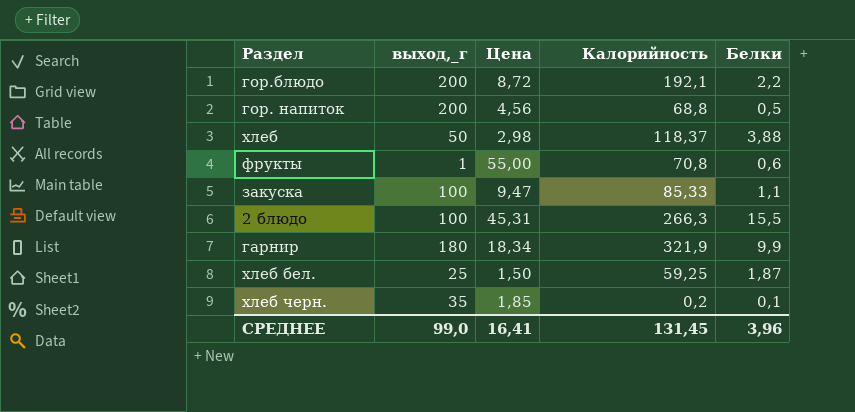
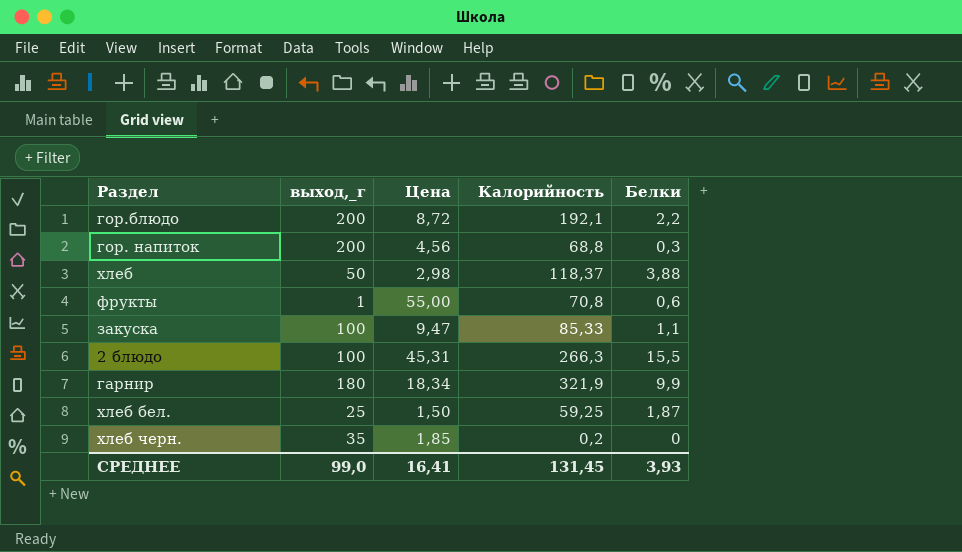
гор. напиток | Белки: 0,5 -> 0,3
хлеб черн. | Белки: 0,1 -> 0
СРЕДНЕЕ | Белки: 3,96 -> 3,93

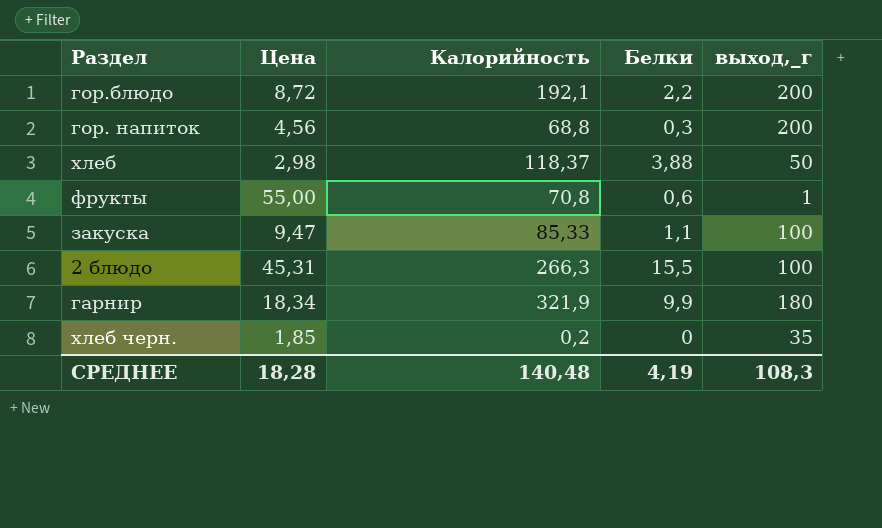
column выход,_г | position: 2 -> 5
row хлеб бел.: 25 | 1,50 | 59,25 | 1,87 -> none
СРЕДНЕЕ | Цена: 16,41 -> 18,28
СРЕДНЕЕ | Калорийность: 131,45 -> 140,48
СРЕДНЕЕ | Белки: 3,93 -> 4,19
СРЕДНЕЕ | выход,_г: 99,0 -> 108,3

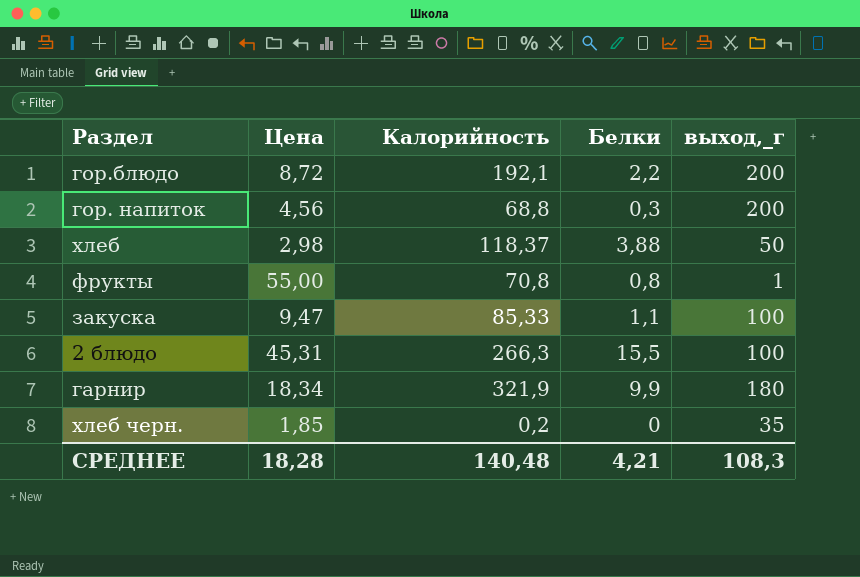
фрукты | Белки: 0,6 -> 0,8
СРЕДНЕЕ | Белки: 4,19 -> 4,21

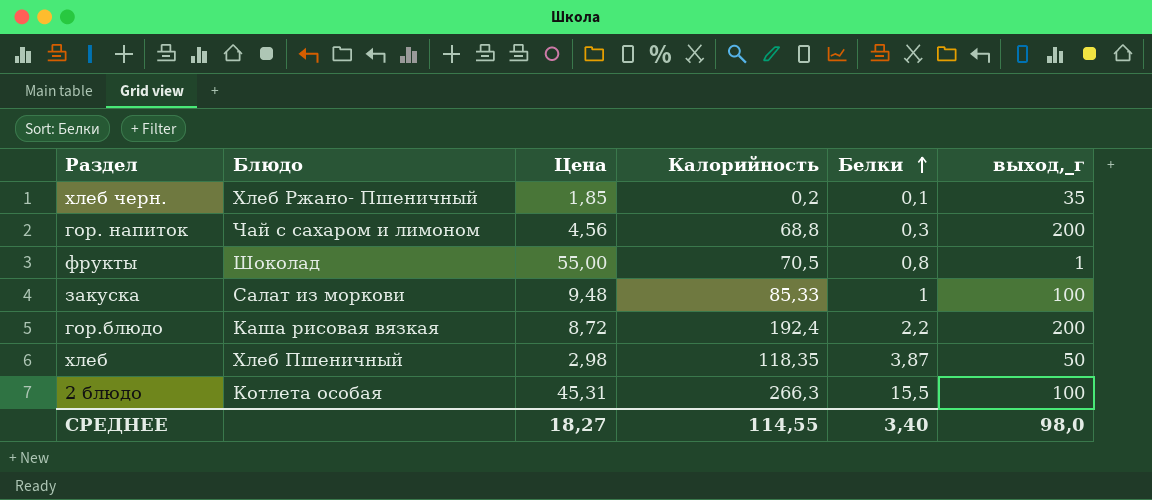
row order: none -> Белки ascending
column Блюдо | position: none -> 2
row гарнир: 18,34 | 321,9 | 9,9 | 180 -> none
хлеб черн. | Белки: 0 -> 0,1
фрукты | Калорийность: 70,8 -> 70,5
закуска | Цена: 9,47 -> 9,48
закуска | Белки: 1,1 -> 1
гор.блюдо | Калорийность: 192,1 -> 192,4
хлеб | Калорийность: 118,37 -> 118,35
хлеб | Белки: 3,88 -> 3,87
СРЕДНЕЕ | Цена: 18,28 -> 18,27
СРЕДНЕЕ | Калорийность: 140,48 -> 114,55
СРЕДНЕЕ | Белки: 4,21 -> 3,40
СРЕДНЕЕ | выход,_г: 108,3 -> 98,0

